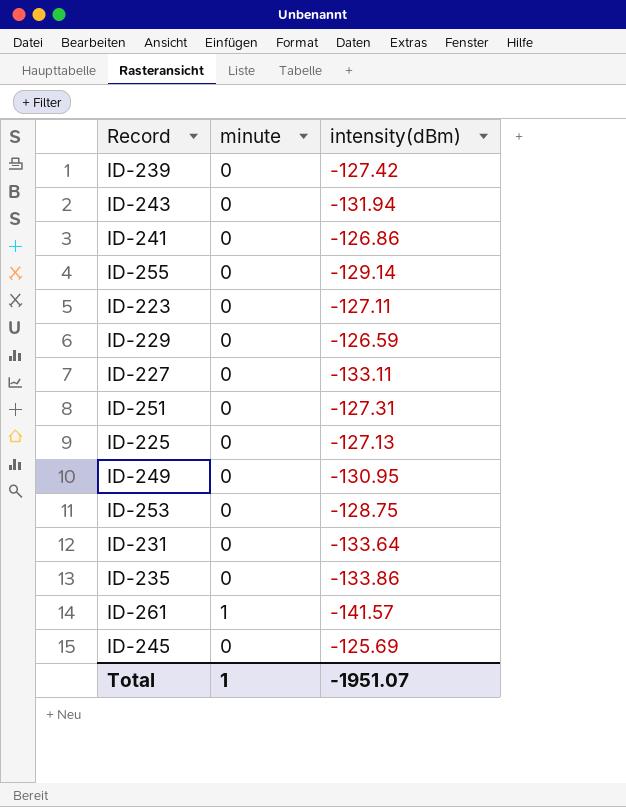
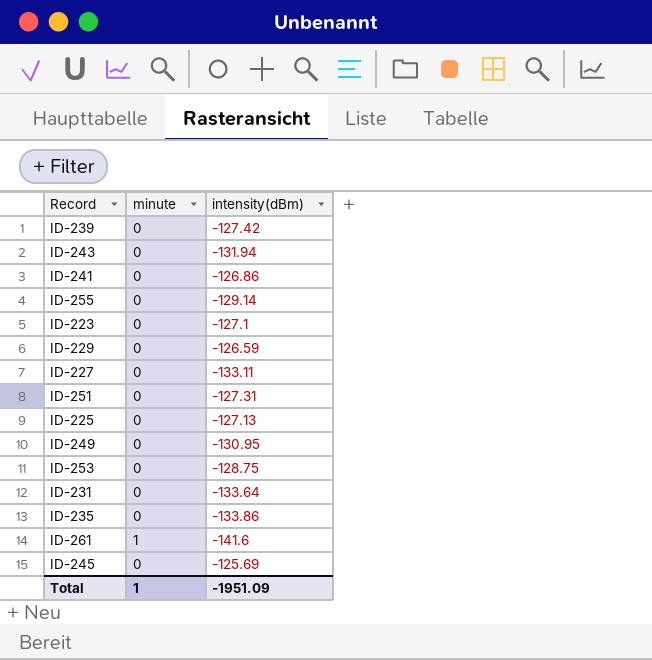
ID-223 | intensity(dBm): -127.11 -> -127.1
ID-261 | intensity(dBm): -141.57 -> -141.6
Total | intensity(dBm): -1951.07 -> -1951.09

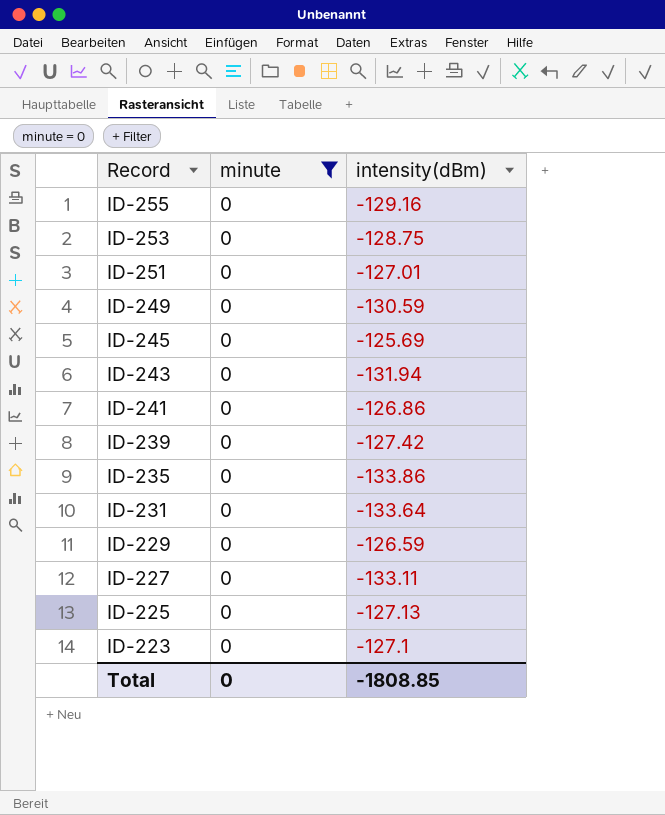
filter: none -> minute = 0
row order: none -> Record descending
ID-255 | intensity(dBm): -129.14 -> -129.16
ID-251 | intensity(dBm): -127.31 -> -127.01
ID-249 | intensity(dBm): -130.95 -> -130.59
Total | minute: 1 -> 0
Total | intensity(dBm): -1951.09 -> -1808.85

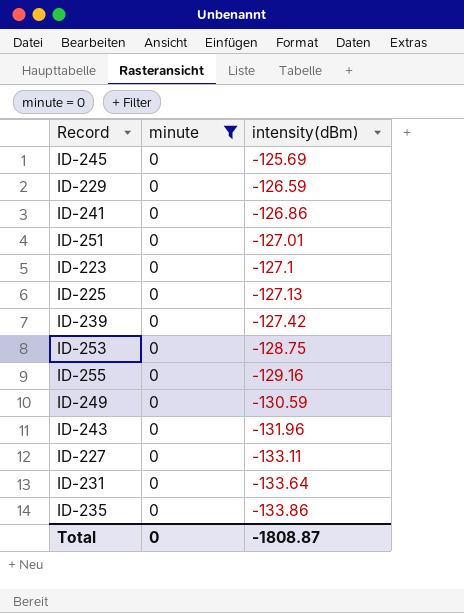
row order: Record descending -> intensity(dBm) descending
ID-243 | intensity(dBm): -131.94 -> -131.96
Total | intensity(dBm): -1808.85 -> -1808.87

